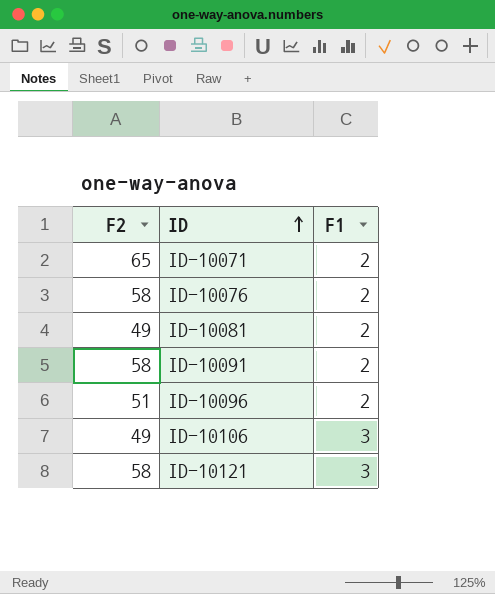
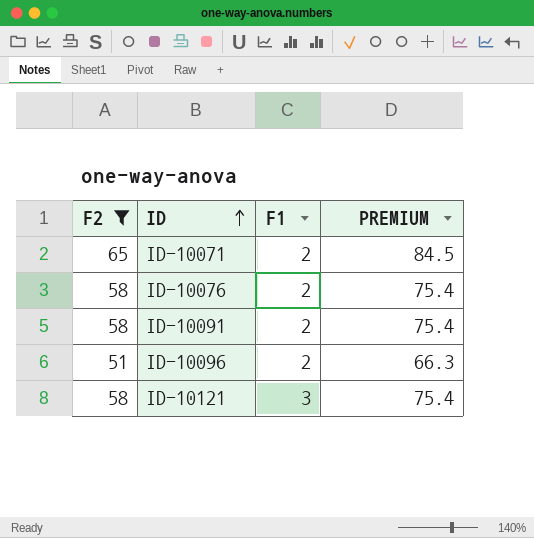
filter: none -> F2 != 49
column PREMIUM | formula: none -> [F2] * 1.3

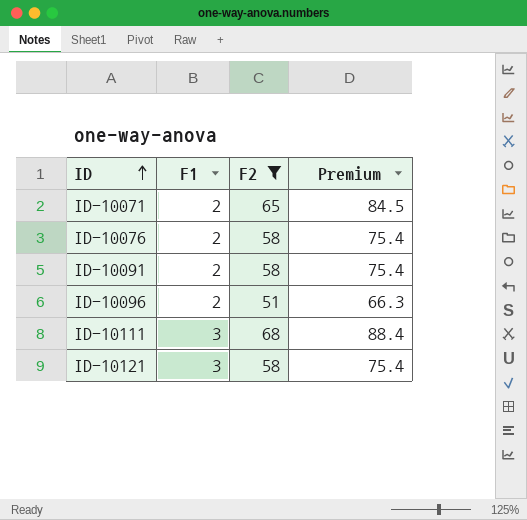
column F2 | position: 1 -> 3
column name: PREMIUM -> Premium
row ID-10111: none -> 3 | 68 | 88.4

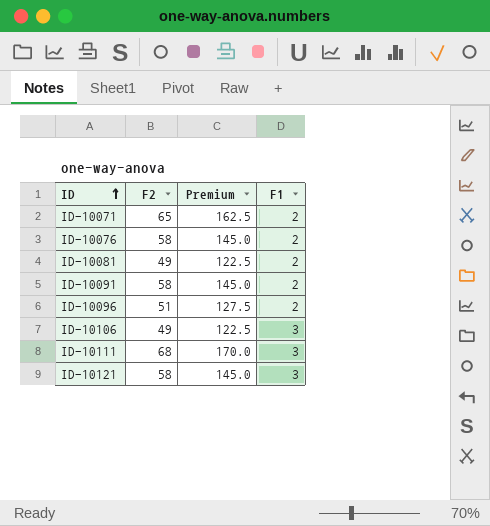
filter: F2 != 49 -> none
column Premium | formula: [F2] * 1.3 -> [F2] * 2.5
column F1 | position: 2 -> 4

